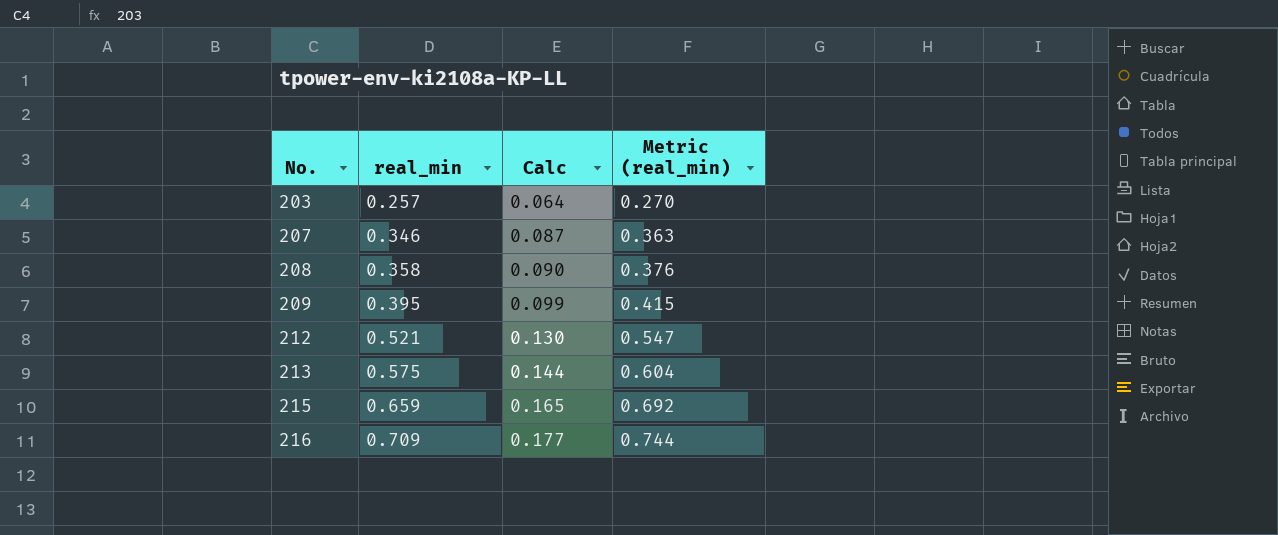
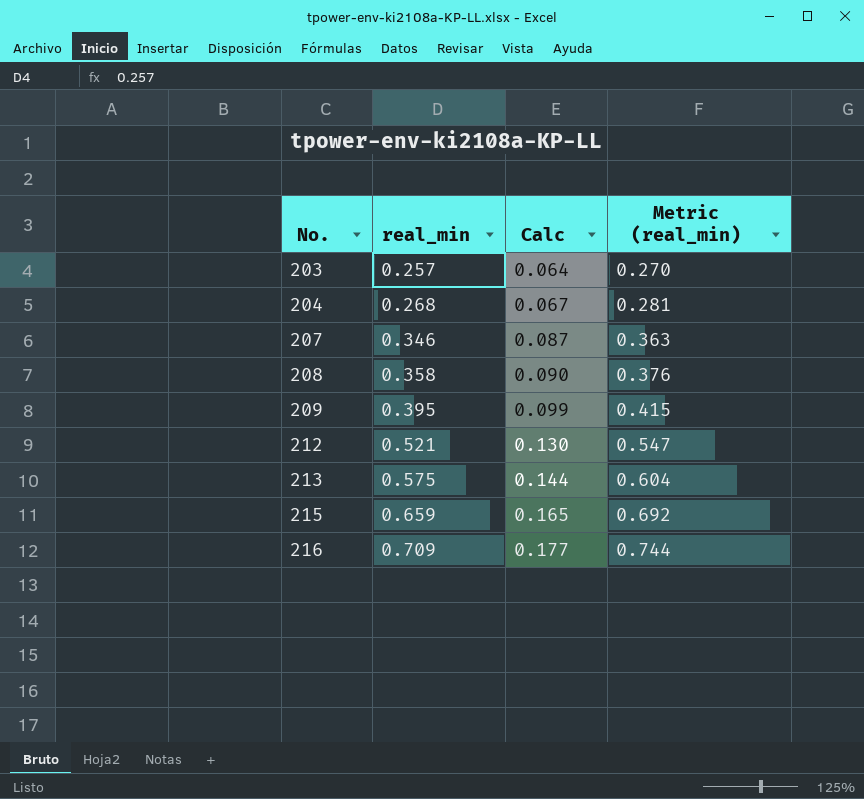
row 204: none -> 0.268 | 0.067 | 0.281

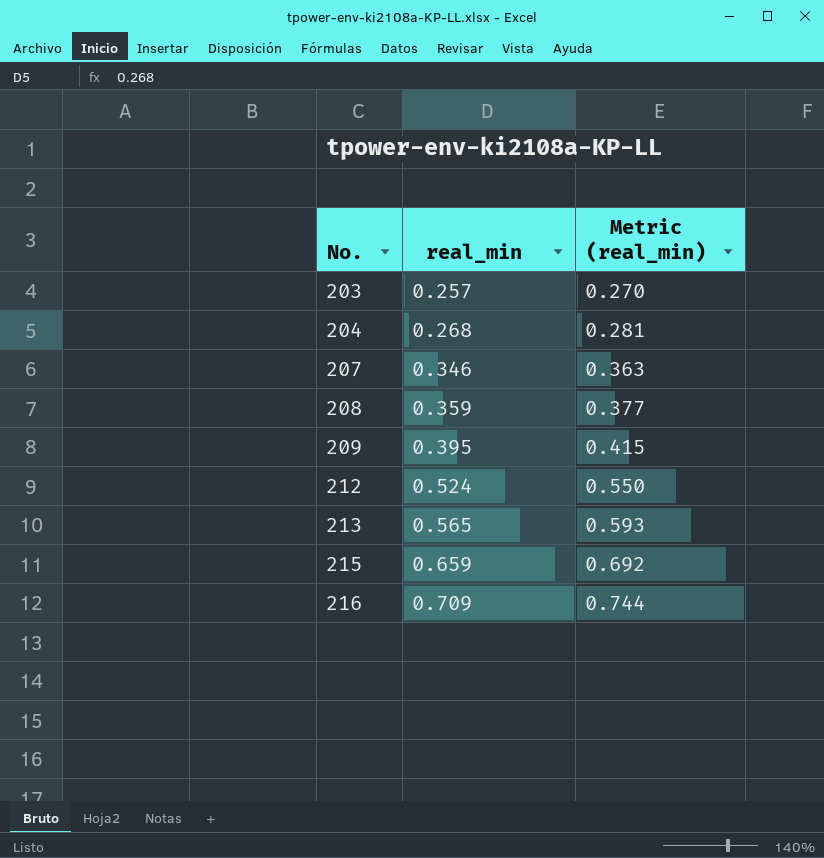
column Calc | formula: [real_min] * 0.25 -> none
208 | real_min: 0.358 -> 0.359
208 | Metric (real_min): 0.376 -> 0.377
212 | real_min: 0.521 -> 0.524
212 | Metric (real_min): 0.547 -> 0.550
213 | real_min: 0.575 -> 0.565
213 | Metric (real_min): 0.604 -> 0.593

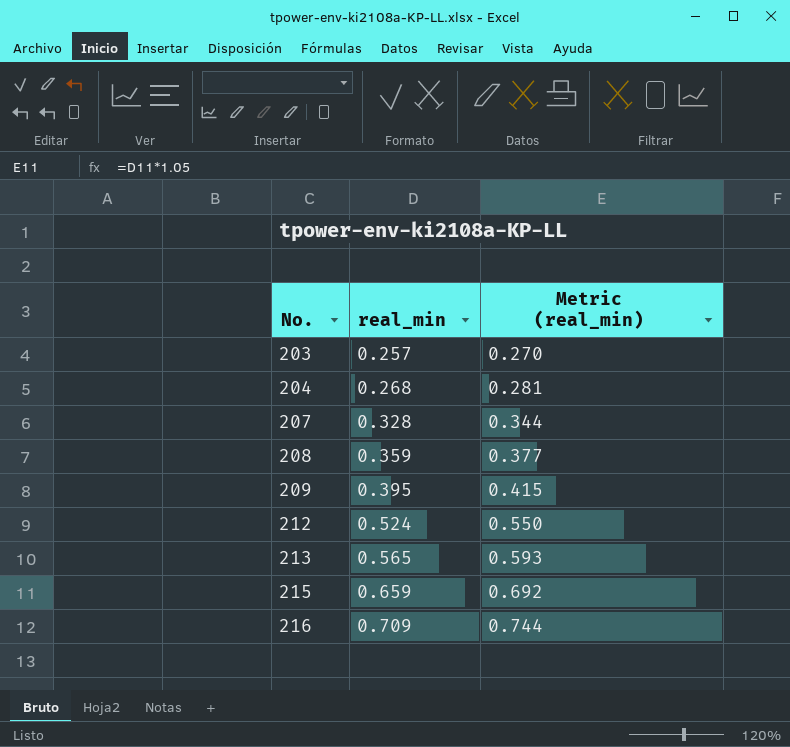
207 | real_min: 0.346 -> 0.328
207 | Metric (real_min): 0.363 -> 0.344

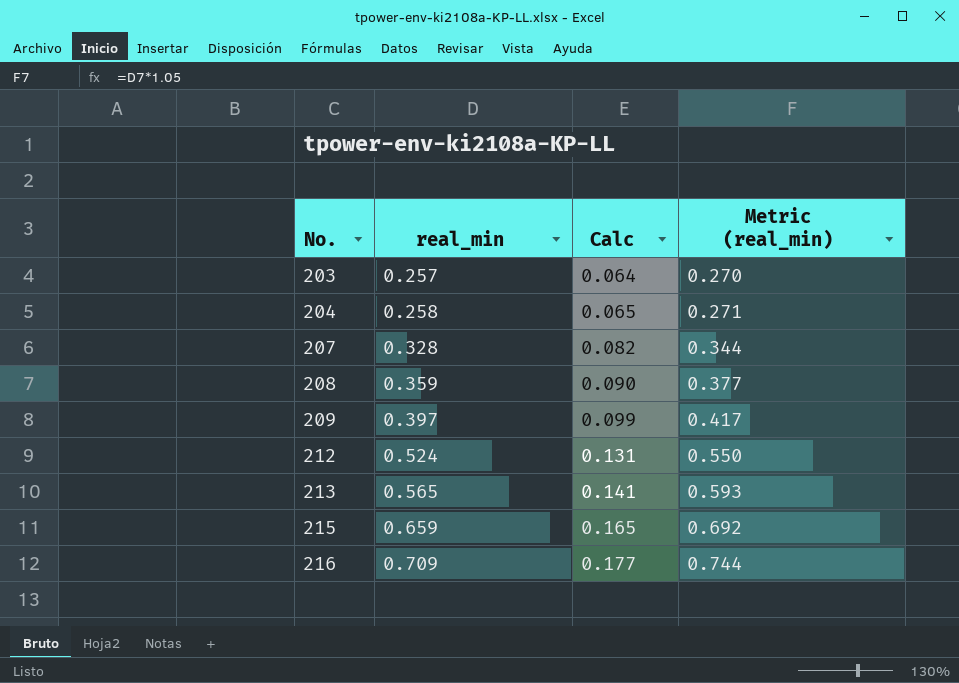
column Calc | formula: none -> [real_min] * 0.25
204 | real_min: 0.268 -> 0.258
204 | Metric (real_min): 0.281 -> 0.271
209 | real_min: 0.395 -> 0.397
209 | Metric (real_min): 0.415 -> 0.417

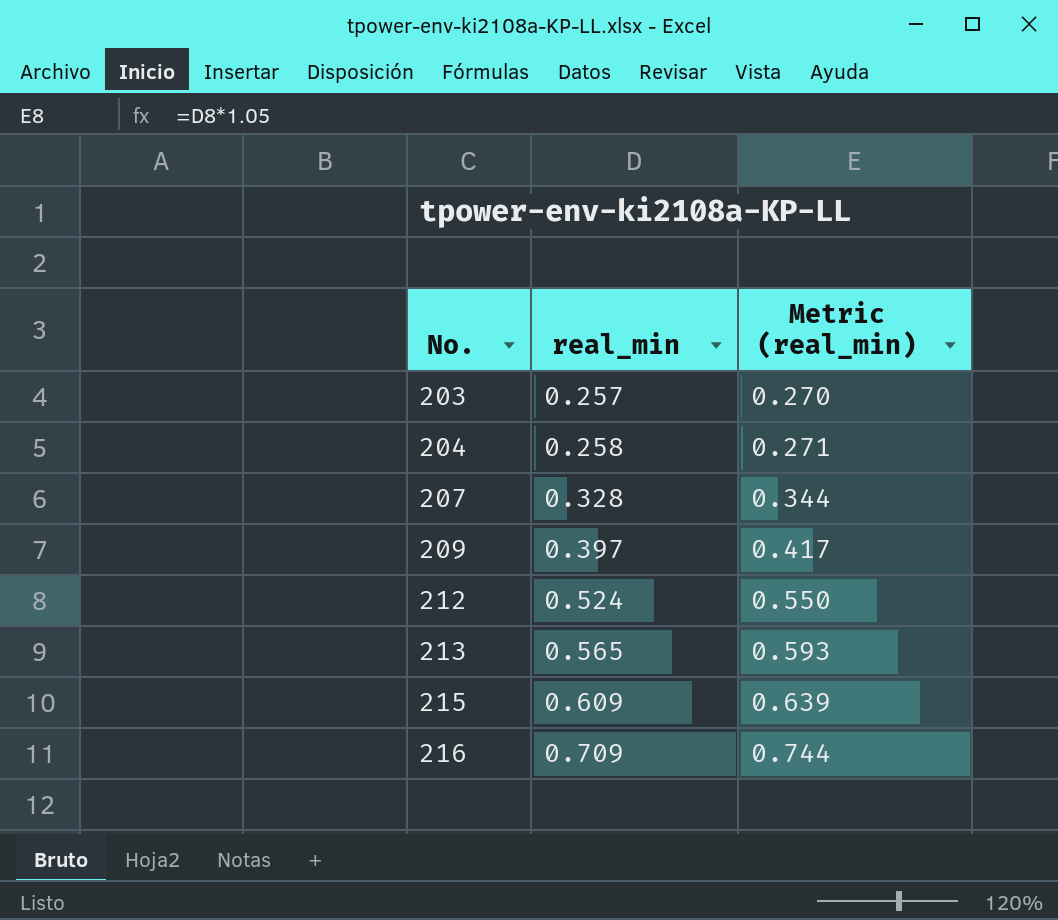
column Calc | formula: [real_min] * 0.25 -> none
row 208: 0.359 | 0.090 | 0.377 -> none
215 | real_min: 0.659 -> 0.609
215 | Metric (real_min): 0.692 -> 0.639

